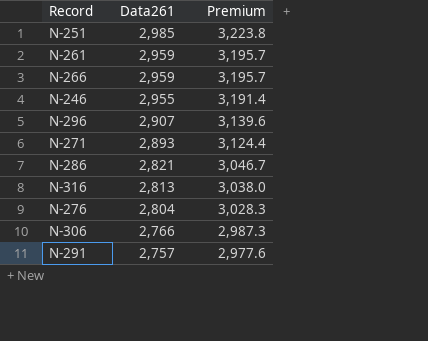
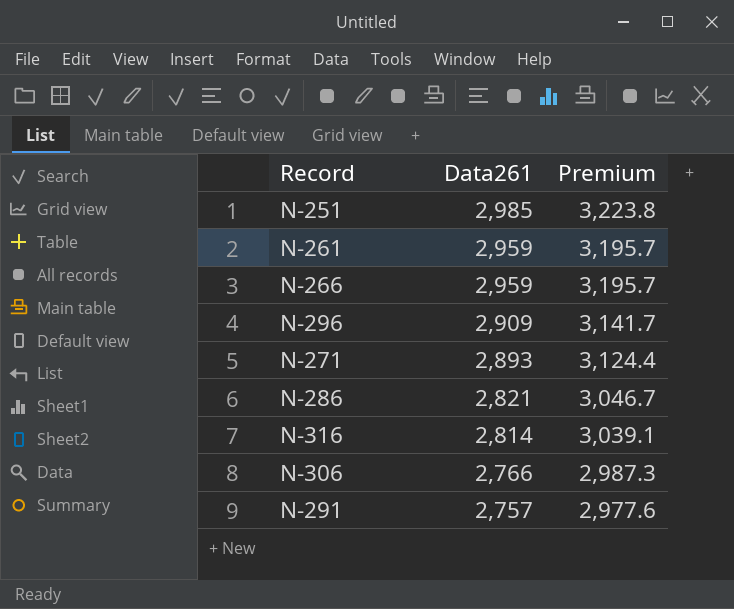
row N-246: 2,955 | 3,191.4 -> none
row N-276: 2,804 | 3,028.3 -> none
N-296 | Data261: 2,907 -> 2,909
N-296 | Premium: 3,139.6 -> 3,141.7
N-316 | Data261: 2,813 -> 2,814
N-316 | Premium: 3,038.0 -> 3,039.1

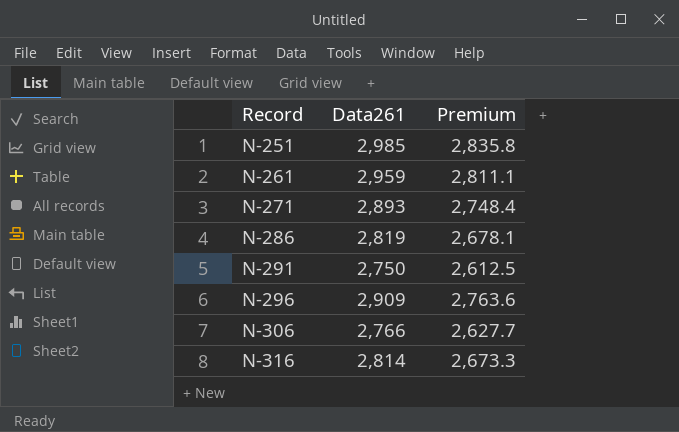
row order: Data261 descending -> Record ascending
column Premium | formula: [Data261] * 1.08 -> [Data261] * 0.95
row N-266: 2,959 | 3,195.7 -> none
N-286 | Data261: 2,821 -> 2,819
N-291 | Data261: 2,757 -> 2,750

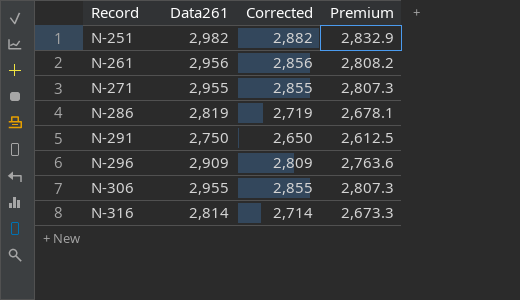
column Corrected | formula: none -> [Data261] - 100
N-251 | Data261: 2,985 -> 2,982
N-251 | Premium: 2,835.8 -> 2,832.9
N-261 | Data261: 2,959 -> 2,956
N-261 | Premium: 2,811.1 -> 2,808.2
N-271 | Data261: 2,893 -> 2,955
N-271 | Premium: 2,748.4 -> 2,807.3
N-306 | Data261: 2,766 -> 2,955
N-306 | Premium: 2,627.7 -> 2,807.3

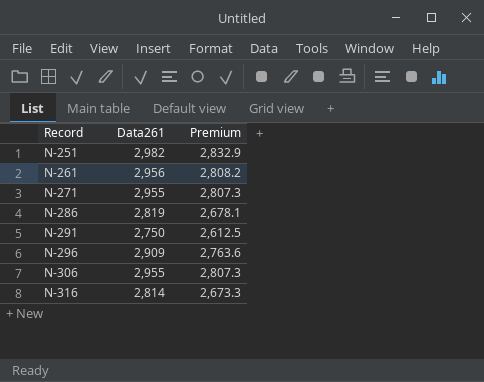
column Corrected | formula: [Data261] - 100 -> none

